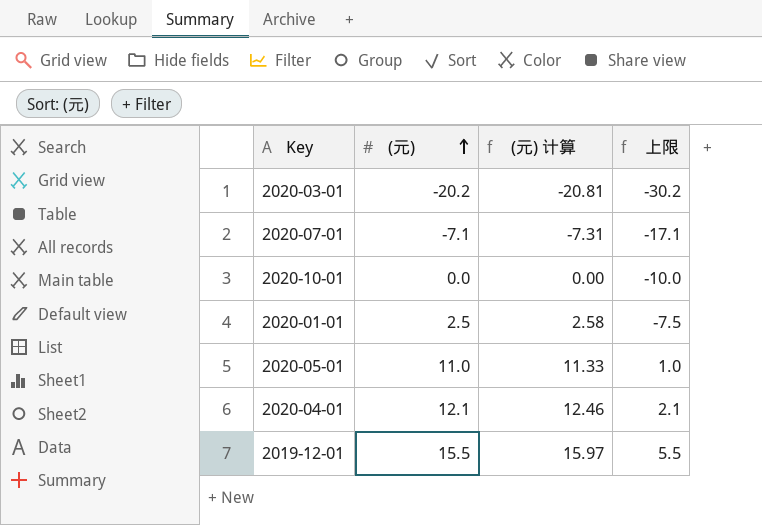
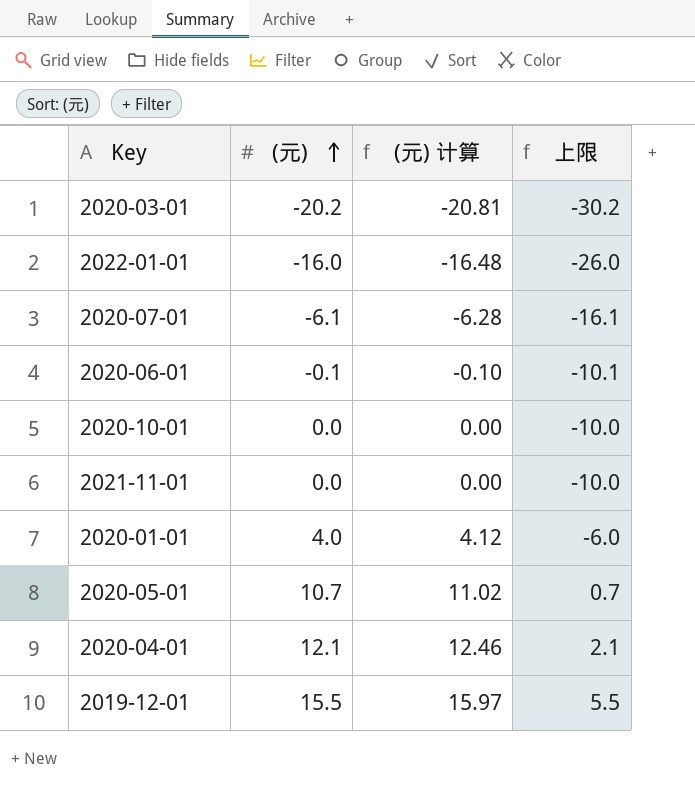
row 2022-01-01: none -> -16.0 | -16.48 | -26.0
2020-07-01 | (元): -7.1 -> -6.1
2020-07-01 | (元) 计算: -7.31 -> -6.28
2020-07-01 | 上限: -17.1 -> -16.1
row 2020-06-01: none -> -0.1 | -0.10 | -10.1
row 2021-11-01: none -> 0.0 | 0.00 | -10.0
2020-01-01 | (元): 2.5 -> 4.0
2020-01-01 | (元) 计算: 2.58 -> 4.12
2020-01-01 | 上限: -7.5 -> -6.0
2020-05-01 | (元): 11.0 -> 10.7
2020-05-01 | (元) 计算: 11.33 -> 11.02
2020-05-01 | 上限: 1.0 -> 0.7

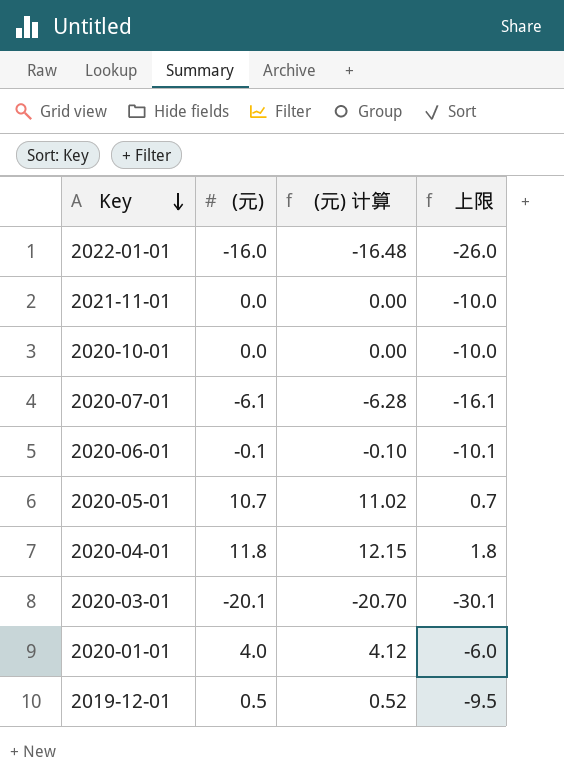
row order: (元) ascending -> Key descending
2020-04-01 | (元): 12.1 -> 11.8
2020-04-01 | (元) 计算: 12.46 -> 12.15
2020-04-01 | 上限: 2.1 -> 1.8
2020-03-01 | (元): -20.2 -> -20.1
2020-03-01 | (元) 计算: -20.81 -> -20.70
2020-03-01 | 上限: -30.2 -> -30.1
2019-12-01 | (元): 15.5 -> 0.5
2019-12-01 | (元) 计算: 15.97 -> 0.52
2019-12-01 | 上限: 5.5 -> -9.5

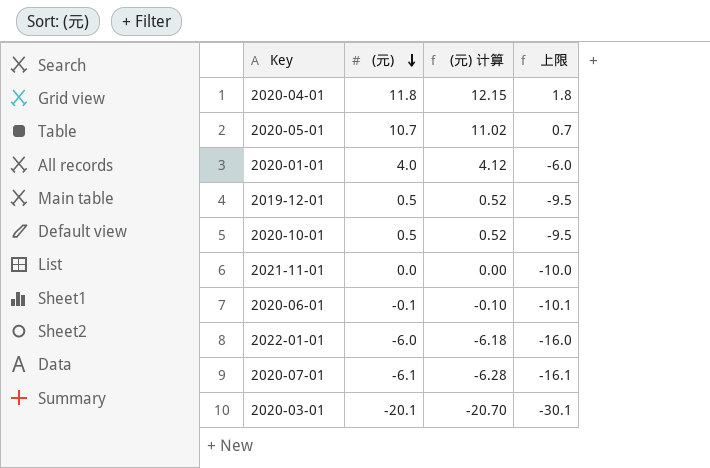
row order: Key descending -> (元) descending
2020-10-01 | (元): 0.0 -> 0.5
2020-10-01 | (元) 计算: 0.00 -> 0.52
2020-10-01 | 上限: -10.0 -> -9.5
2022-01-01 | (元): -16.0 -> -6.0
2022-01-01 | (元) 计算: -16.48 -> -6.18
2022-01-01 | 上限: -26.0 -> -16.0

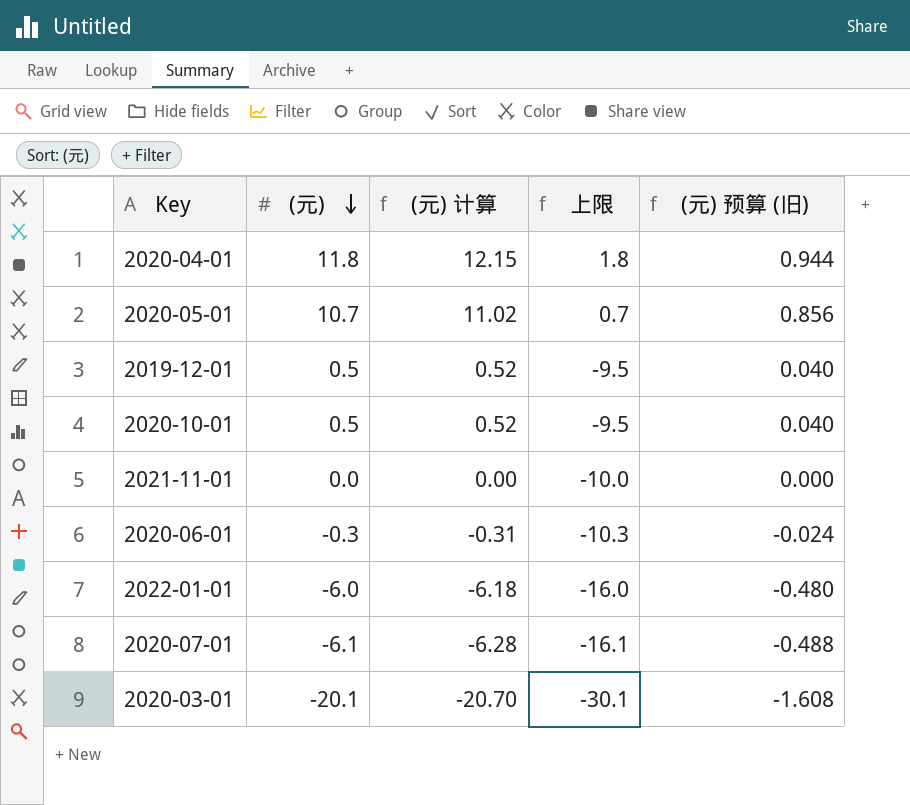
column (元) 预算 (旧) | formula: none -> [(元)] * 0.08
row 2020-01-01: 4.0 | 4.12 | -6.0 -> none
2020-06-01 | (元): -0.1 -> -0.3
2020-06-01 | (元) 计算: -0.10 -> -0.31
2020-06-01 | 上限: -10.1 -> -10.3

